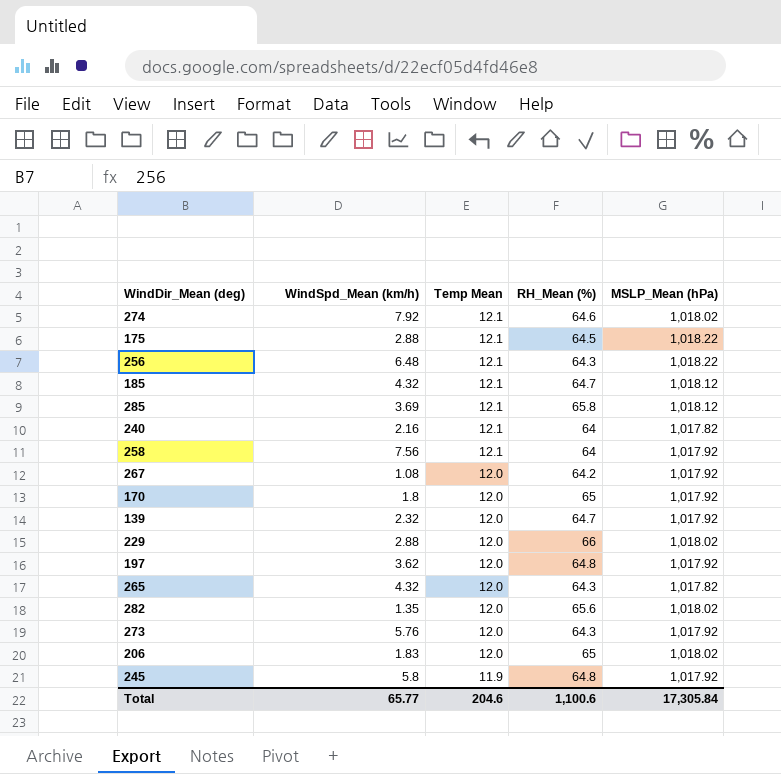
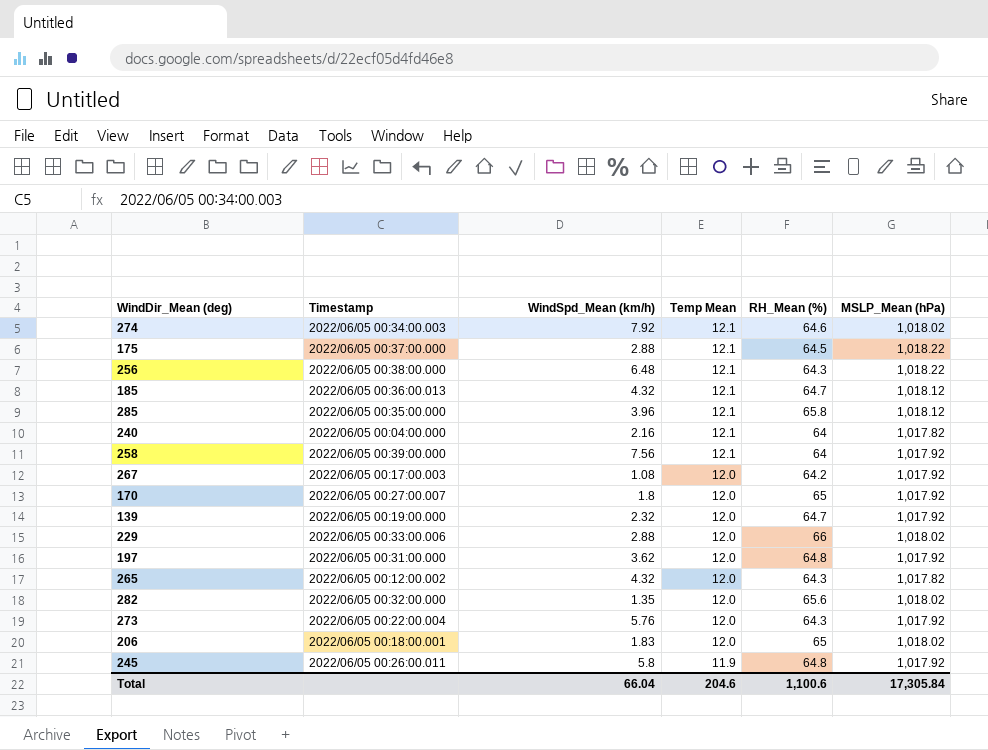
column Timestamp | position: none -> 2
285 | WindSpd_Mean (km/h): 3.69 -> 3.96
Total | WindSpd_Mean (km/h): 65.77 -> 66.04

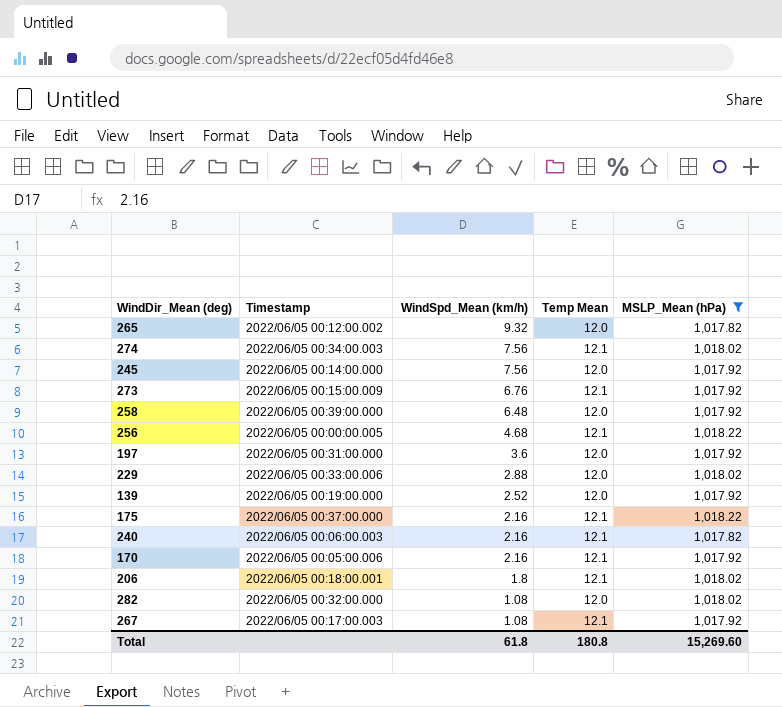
filter: none -> MSLP_Mean (hPa) != 1,018.12
row order: Temp Mean descending -> WindSpd_Mean (km/h) descending
column RH_Mean (%) | position: 5 -> none
265 | WindSpd_Mean (km/h): 4.32 -> 9.32
274 | WindSpd_Mean (km/h): 7.92 -> 7.56
245 | Timestamp: 2022/06/05 00:26:00.011 -> 2022/06/05 00:14:00.000
245 | WindSpd_Mean (km/h): 5.8 -> 7.56
245 | Temp Mean: 11.9 -> 12.0
273 | Timestamp: 2022/06/05 00:22:00.004 -> 2022/06/05 00:15:00.009
273 | WindSpd_Mean (km/h): 5.76 -> 6.76
273 | Temp Mean: 12.0 -> 12.1
258 | WindSpd_Mean (km/h): 7.56 -> 6.48
258 | Temp Mean: 12.1 -> 12.0
256 | Timestamp: 2022/06/05 00:38:00.000 -> 2022/06/05 00:00:00.005
256 | WindSpd_Mean (km/h): 6.48 -> 4.68
197 | WindSpd_Mean (km/h): 3.62 -> 3.6
139 | WindSpd_Mean (km/h): 2.32 -> 2.52
175 | WindSpd_Mean (km/h): 2.88 -> 2.16
240 | Timestamp: 2022/06/05 00:04:00.000 -> 2022/06/05 00:06:00.003
170 | Timestamp: 2022/06/05 00:27:00.007 -> 2022/06/05 00:05:00.006
170 | WindSpd_Mean (km/h): 1.8 -> 2.16
170 | Temp Mean: 12.0 -> 12.1
206 | WindSpd_Mean (km/h): 1.83 -> 1.8
206 | Temp Mean: 12.0 -> 12.1
282 | WindSpd_Mean (km/h): 1.35 -> 1.08
267 | Temp Mean: 12.0 -> 12.1
Total | WindSpd_Mean (km/h): 66.04 -> 61.8
Total | Temp Mean: 204.6 -> 180.8
Total | MSLP_Mean (hPa): 17,305.84 -> 15,269.60

